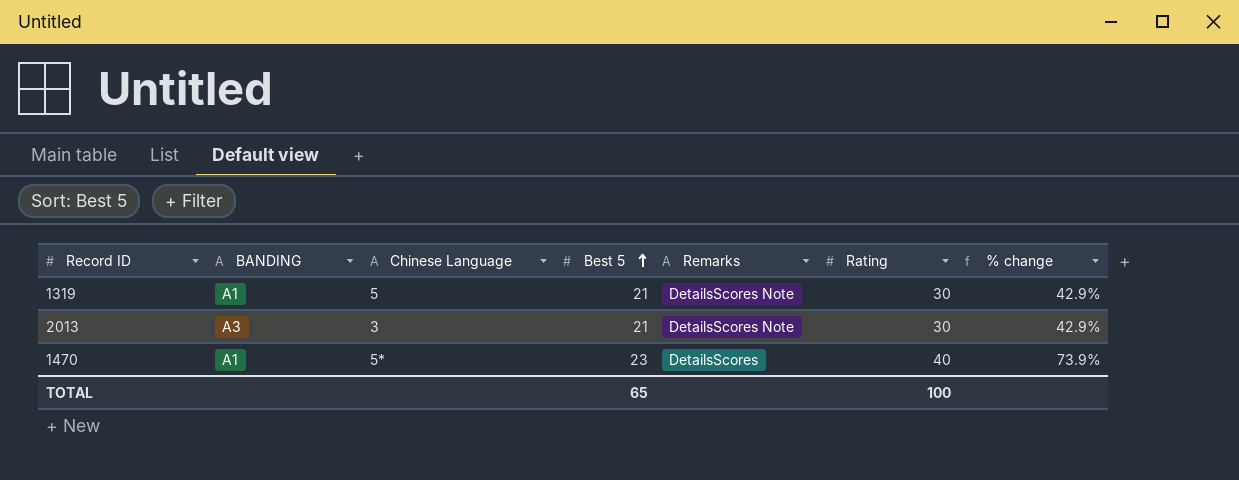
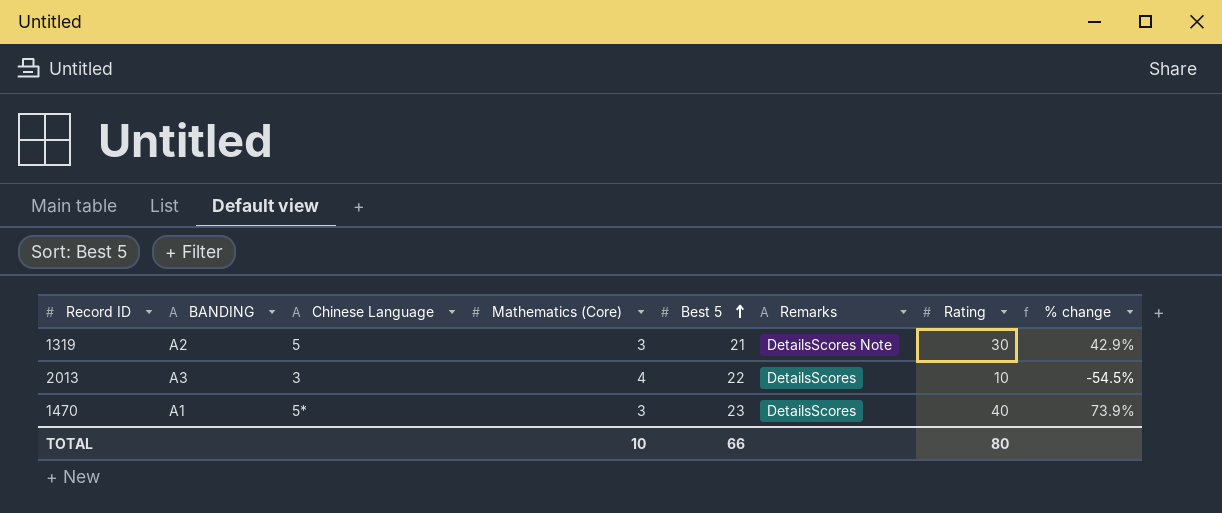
column Mathematics (Core) | position: none -> 4
1319 | BANDING: A1 -> A2
2013 | Best 5: 21 -> 22
2013 | Remarks: DetailsScores Note -> DetailsScores
2013 | Rating: 30 -> 10
2013 | % change: 42.9% -> -54.5%
TOTAL | Best 5: 65 -> 66
TOTAL | Rating: 100 -> 80

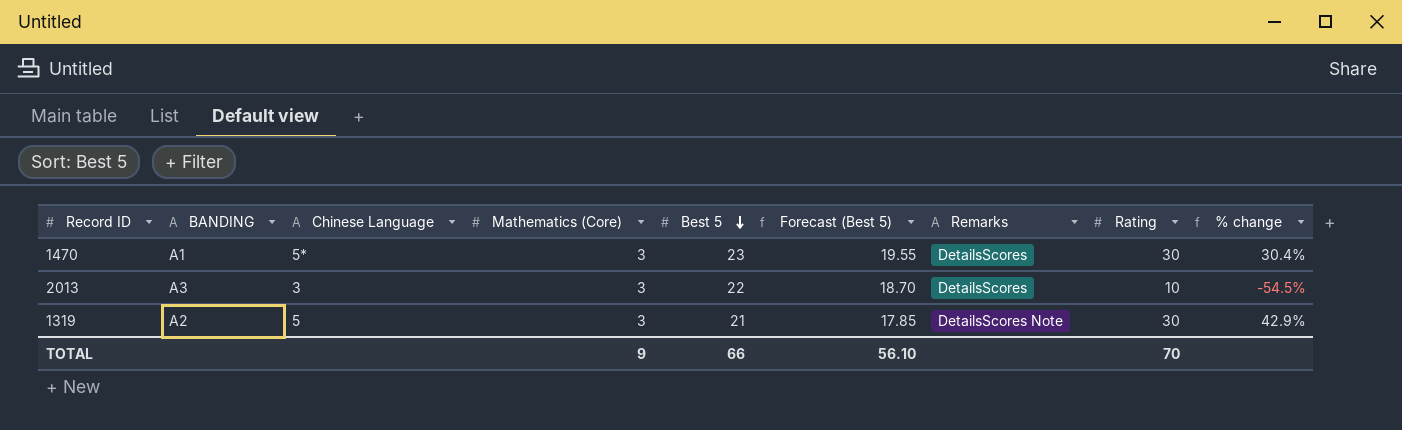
row order: Best 5 ascending -> Best 5 descending
column Forecast (Best 5) | formula: none -> [Best 5] * 0.85
1470 | Rating: 40 -> 30
1470 | % change: 73.9% -> 30.4%
2013 | Mathematics (Core): 4 -> 3
TOTAL | Mathematics (Core): 10 -> 9
TOTAL | Rating: 80 -> 70

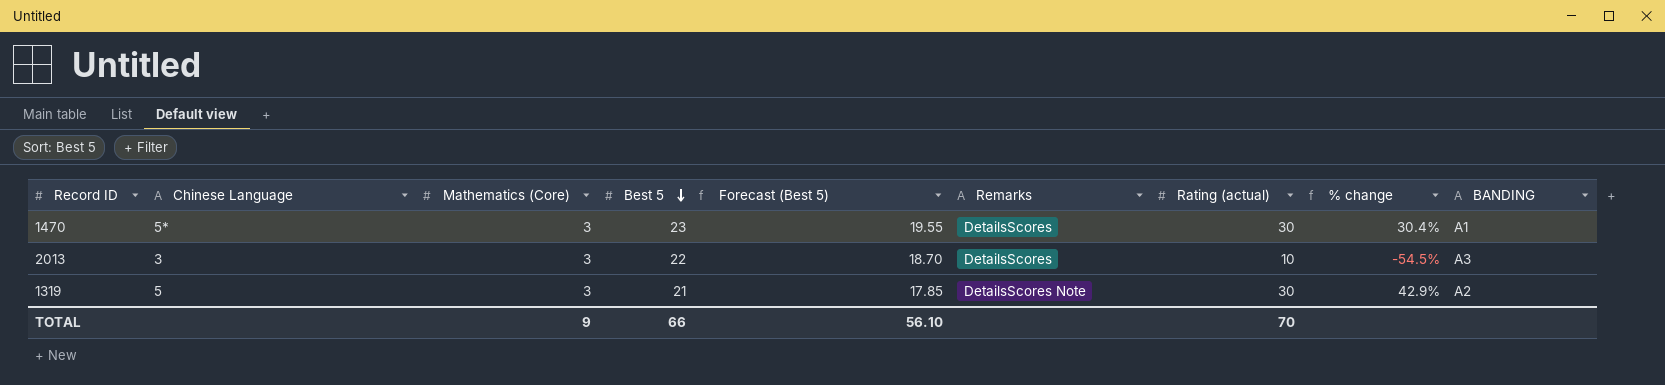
column name: Rating -> Rating (actual)
column BANDING | position: 2 -> 9

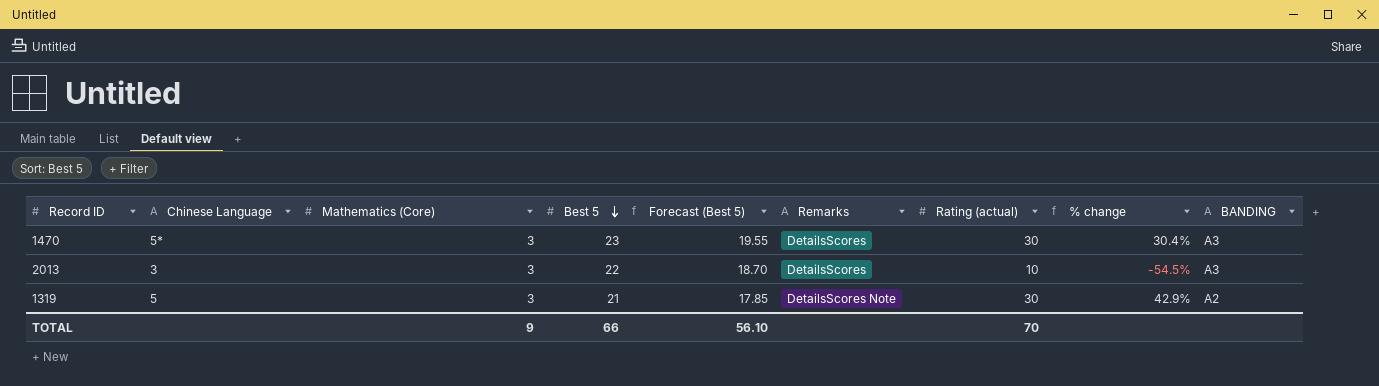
1470 | BANDING: A1 -> A3

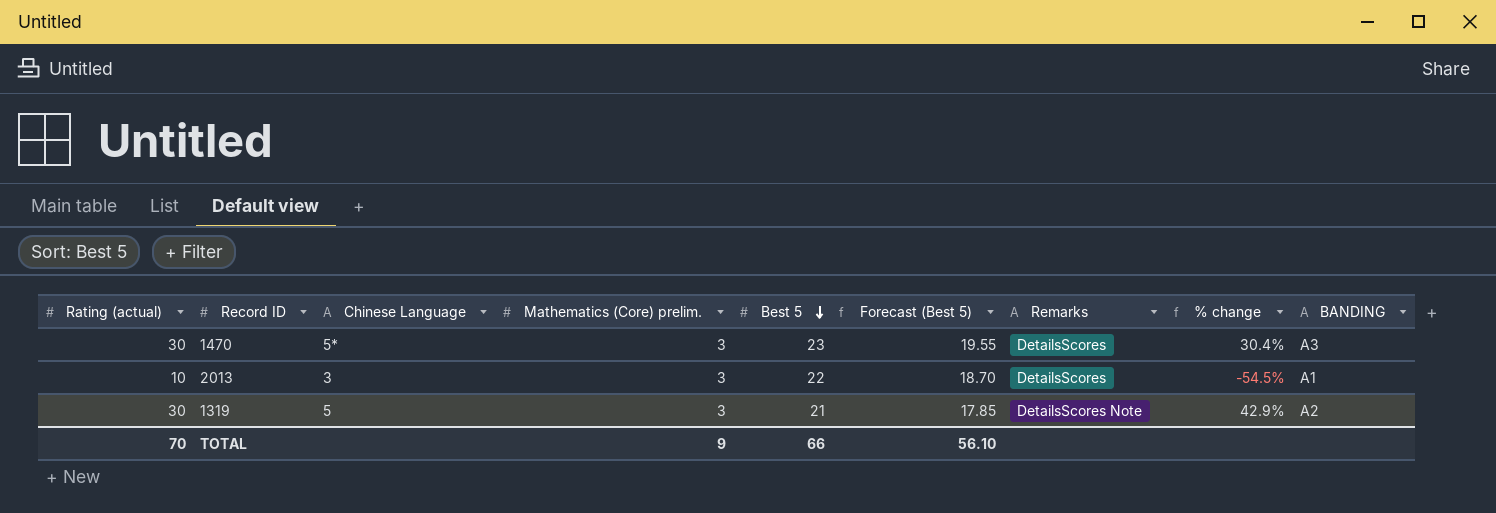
column Rating (actual) | position: 7 -> 1
column name: Mathematics (Core) -> Mathematics (Core) prelim.
2013 | BANDING: A3 -> A1

